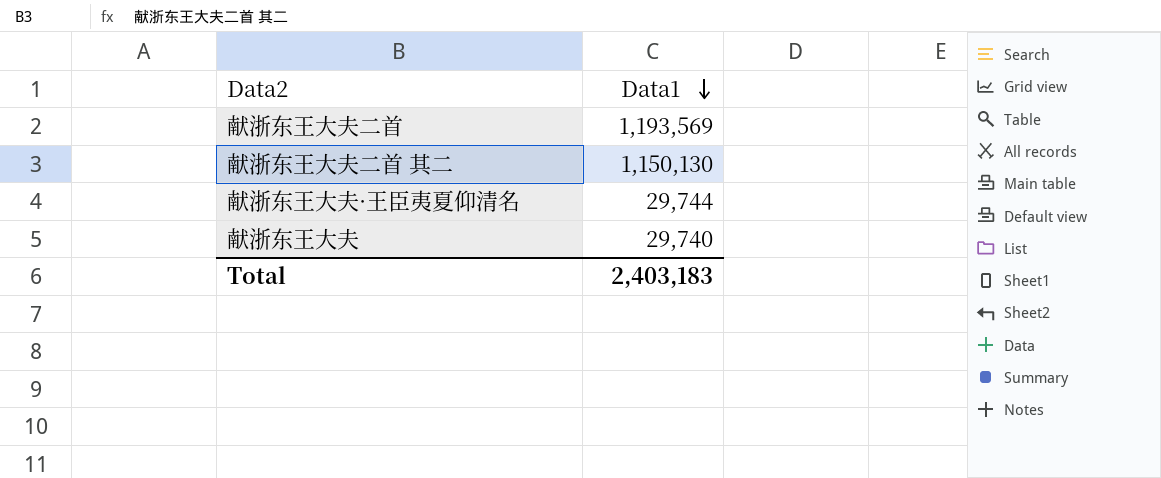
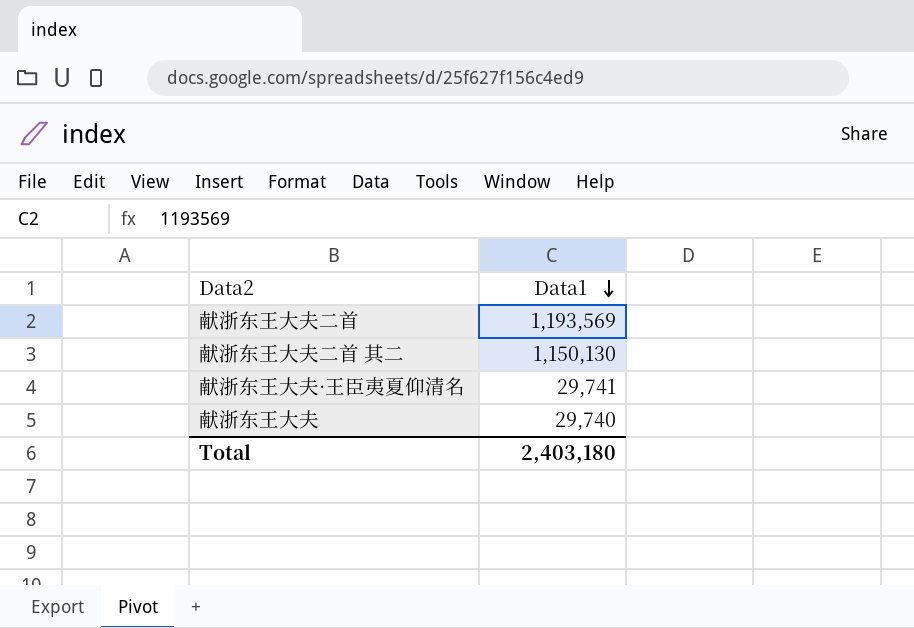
献浙东王大夫·王臣夷夏仰清名 | Data1: 29,744 -> 29,741
Total | Data1: 2,403,183 -> 2,403,180

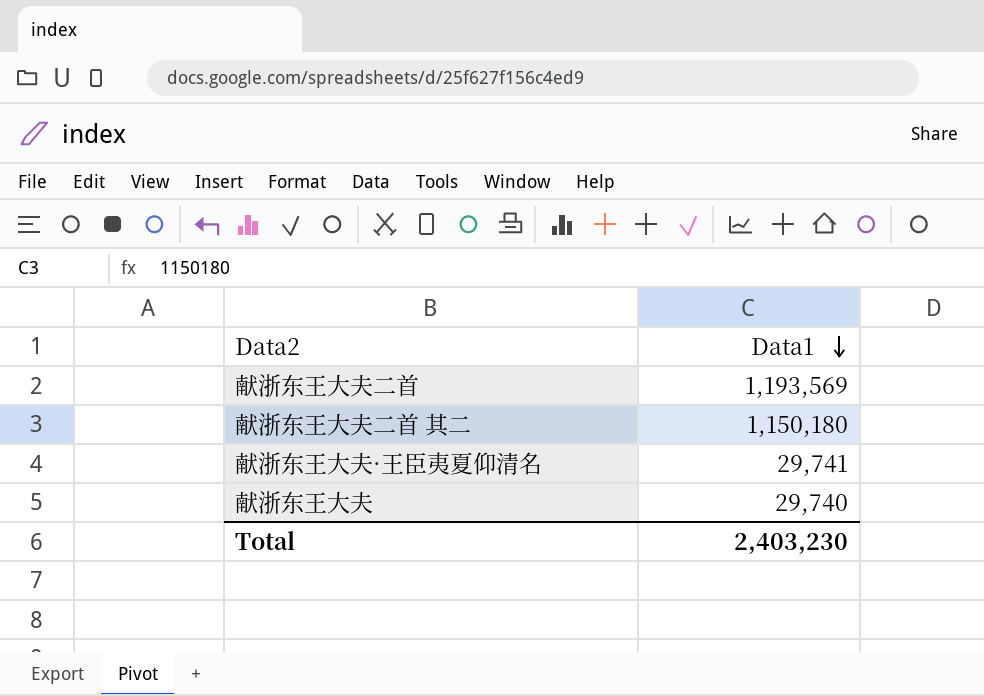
献浙东王大夫二首 其二 | Data1: 1,150,130 -> 1,150,180
Total | Data1: 2,403,180 -> 2,403,230

